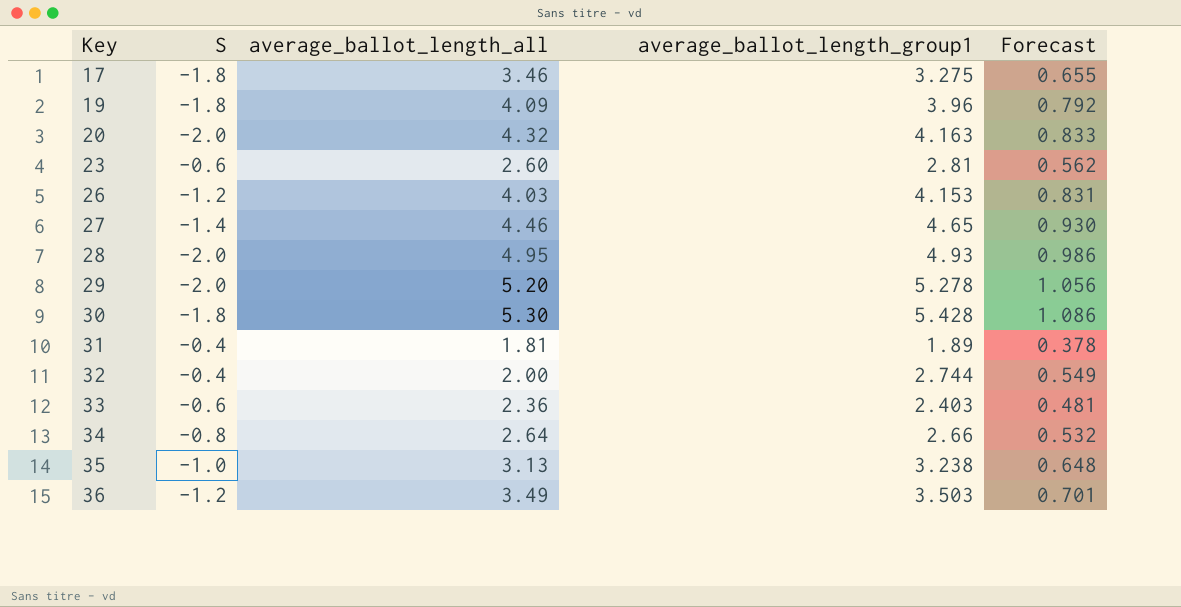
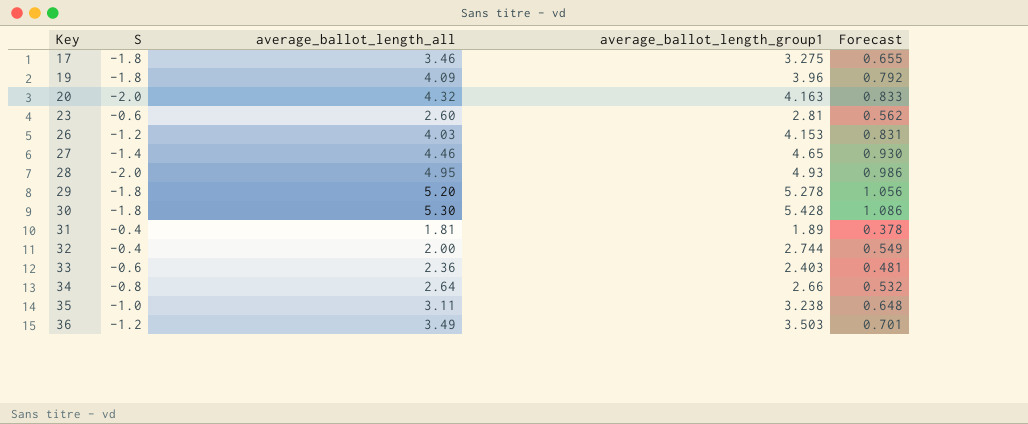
29 | S: -2.0 -> -1.8
35 | average_ballot_length_all: 3.13 -> 3.11

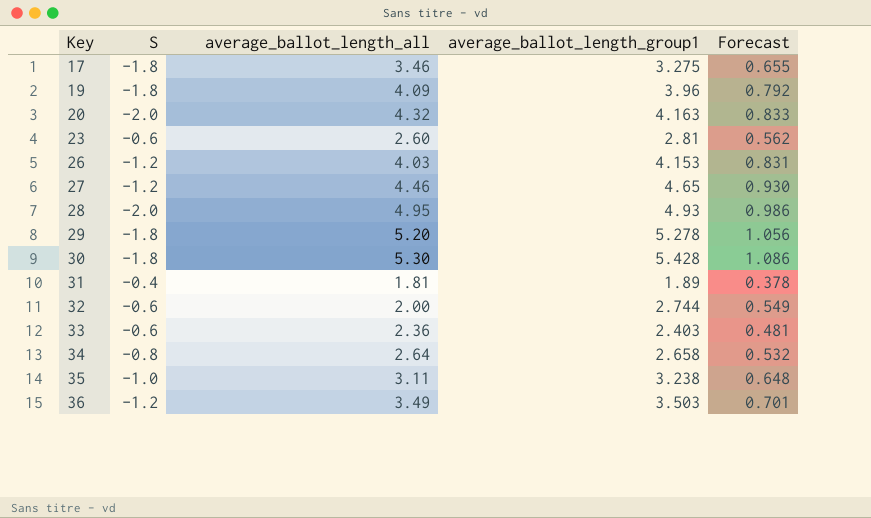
27 | S: -1.4 -> -1.2
32 | S: -0.4 -> -0.6
34 | average_ballot_length_group1: 2.66 -> 2.658

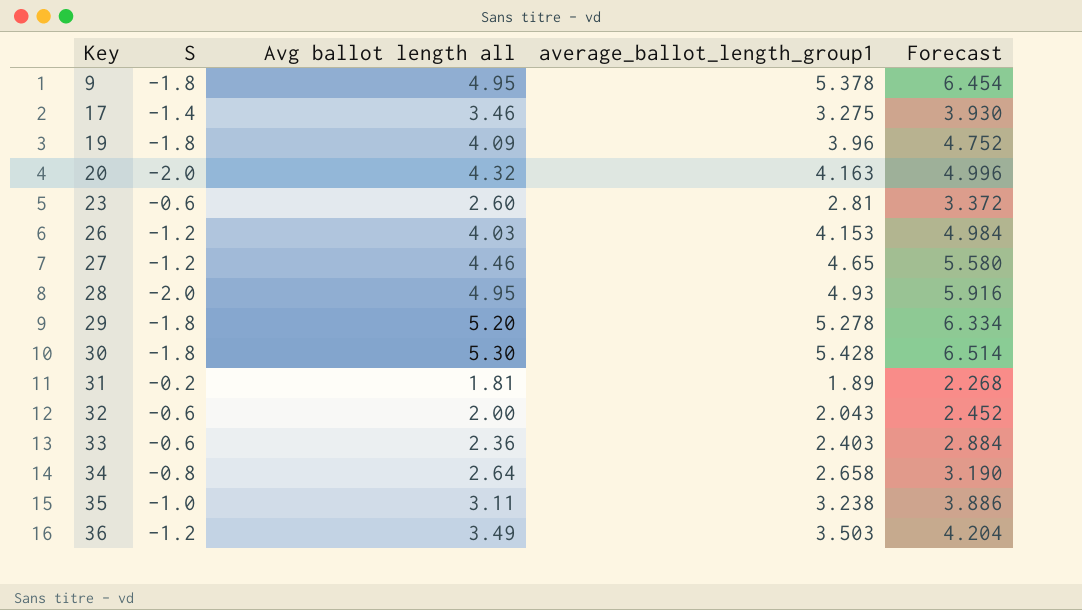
column name: average_ballot_length_all -> Avg ballot length all
column Forecast | formula: [average_ballot_length_group1] * 0.2 -> [average_ballot_length_group1] * 1.2
row 9: none -> -1.8 | 4.95 | 5.378 | 6.454
17 | S: -1.8 -> -1.4
31 | S: -0.4 -> -0.2
32 | average_ballot_length_group1: 2.744 -> 2.043

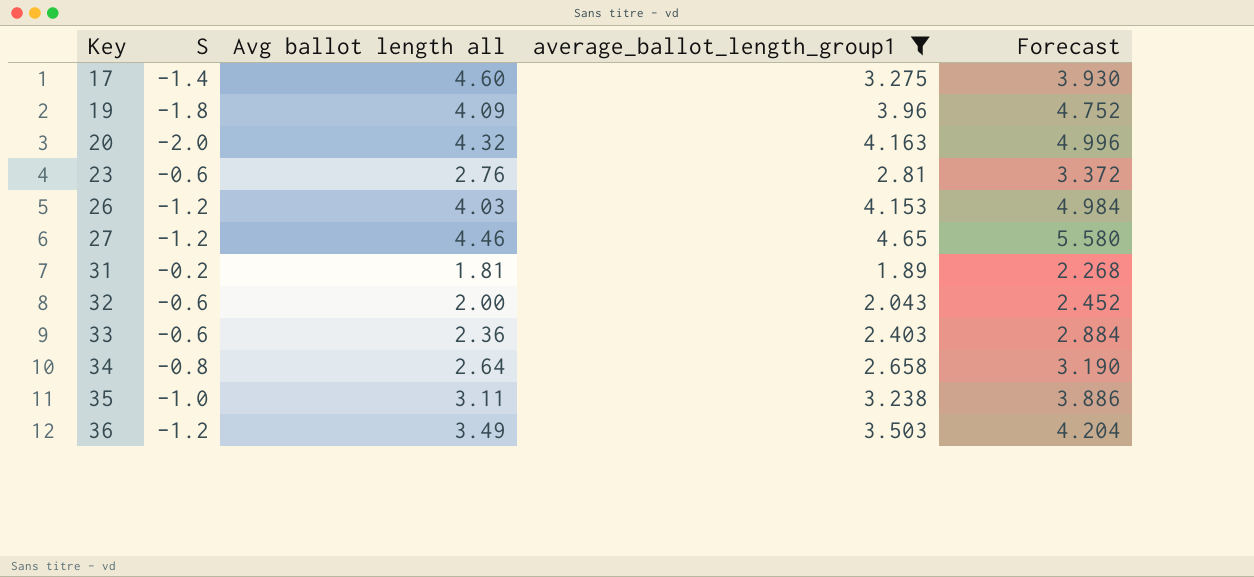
filter: none -> average_ballot_length_group1 <= 4.65
17 | Avg ballot length all: 3.46 -> 4.60
23 | Avg ballot length all: 2.60 -> 2.76

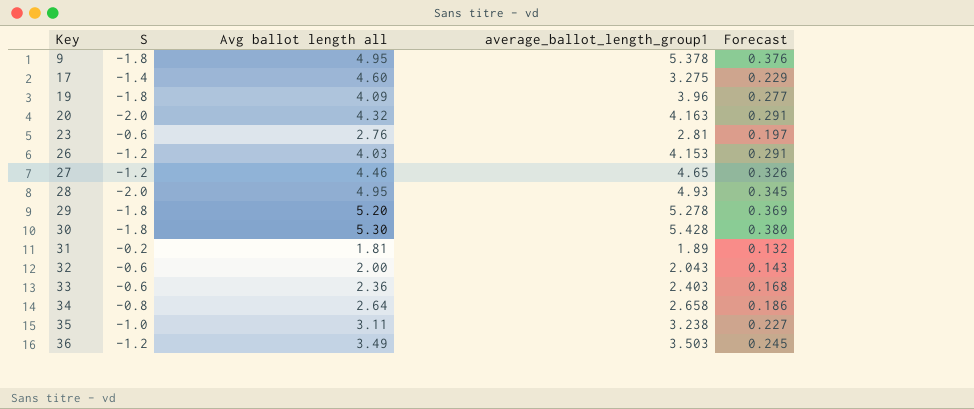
filter: average_ballot_length_group1 <= 4.65 -> none
column Forecast | formula: [average_ballot_length_group1] * 1.2 -> [average_ballot_length_group1] * 0.07

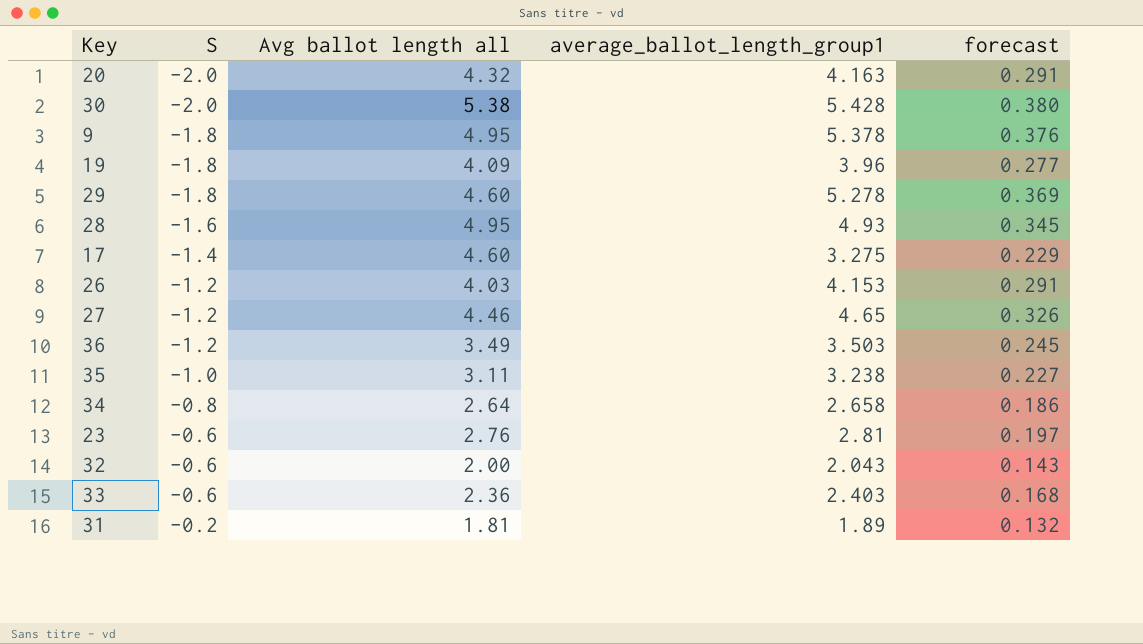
row order: Key ascending -> S ascending
column name: Forecast -> forecast
30 | S: -1.8 -> -2.0
30 | Avg ballot length all: 5.30 -> 5.38
29 | Avg ballot length all: 5.20 -> 4.60
28 | S: -2.0 -> -1.6

